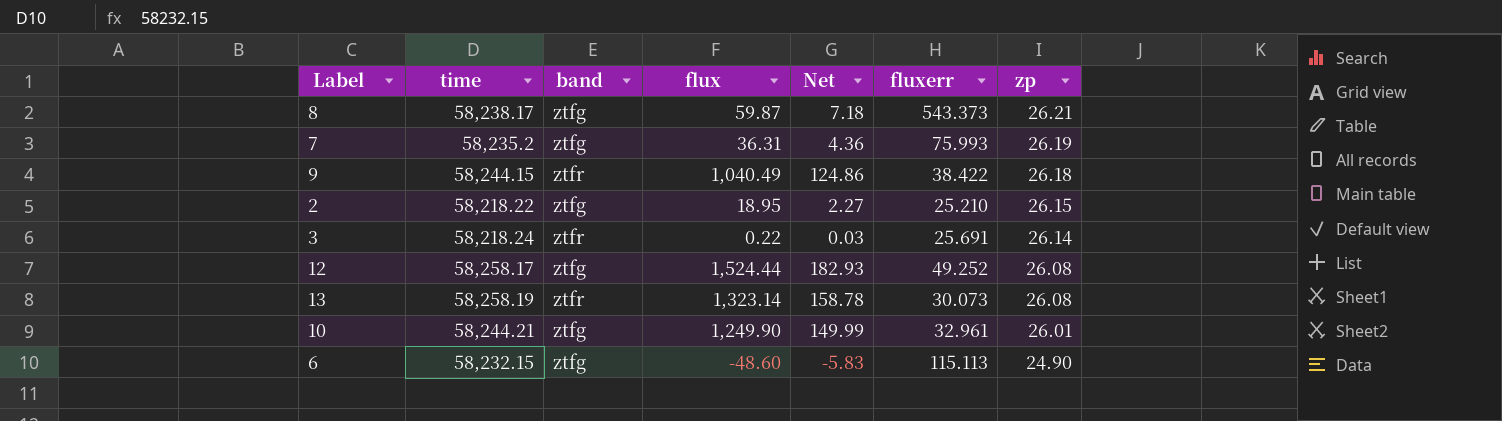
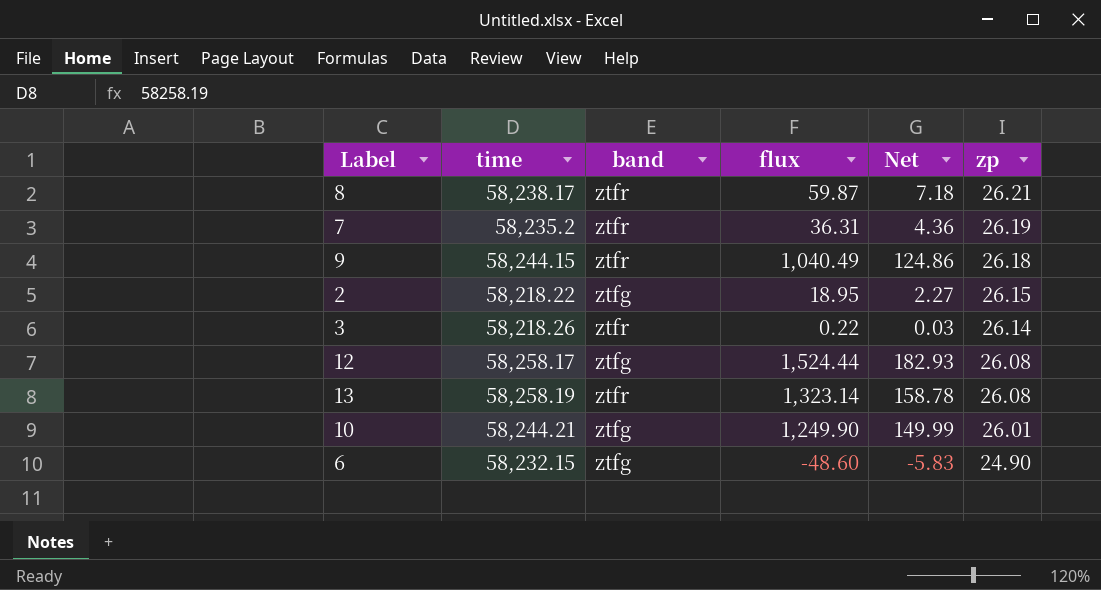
column fluxerr | position: 6 -> none
8 | band: ztfg -> ztfr
7 | band: ztfg -> ztfr
3 | time: 58,218.24 -> 58,218.26

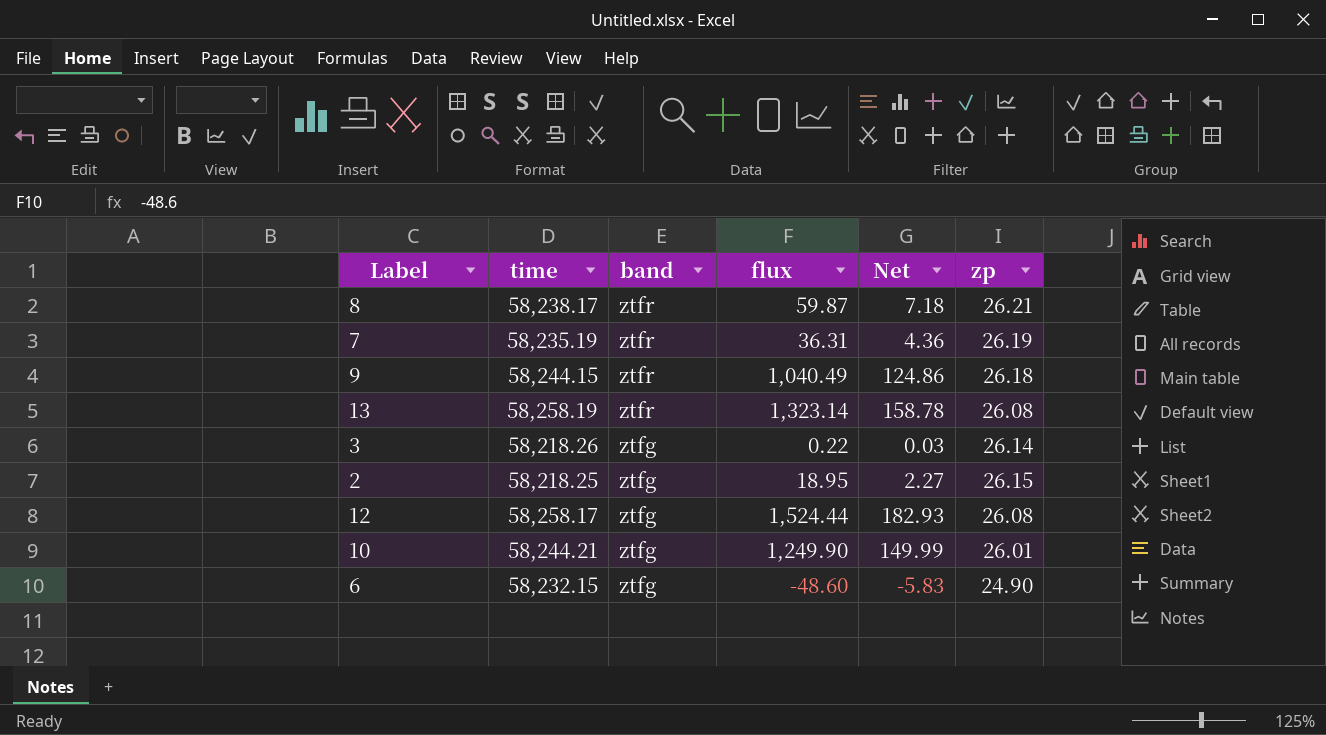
row order: zp descending -> band descending
7 | time: 58,235.2 -> 58,235.19
3 | band: ztfr -> ztfg
2 | time: 58,218.22 -> 58,218.25

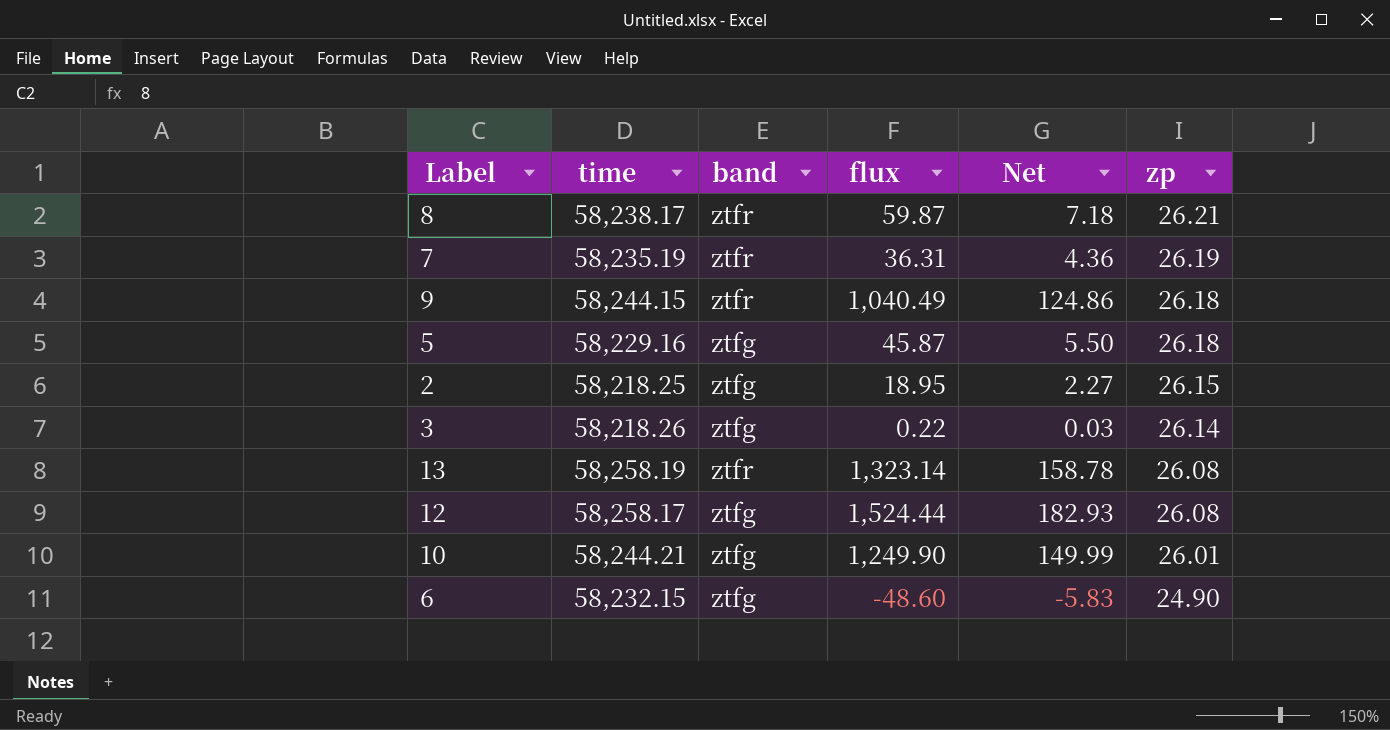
row order: band descending -> zp descending
row 5: none -> 58,229.16 | ztfg | 45.87 | 5.50 | 26.18

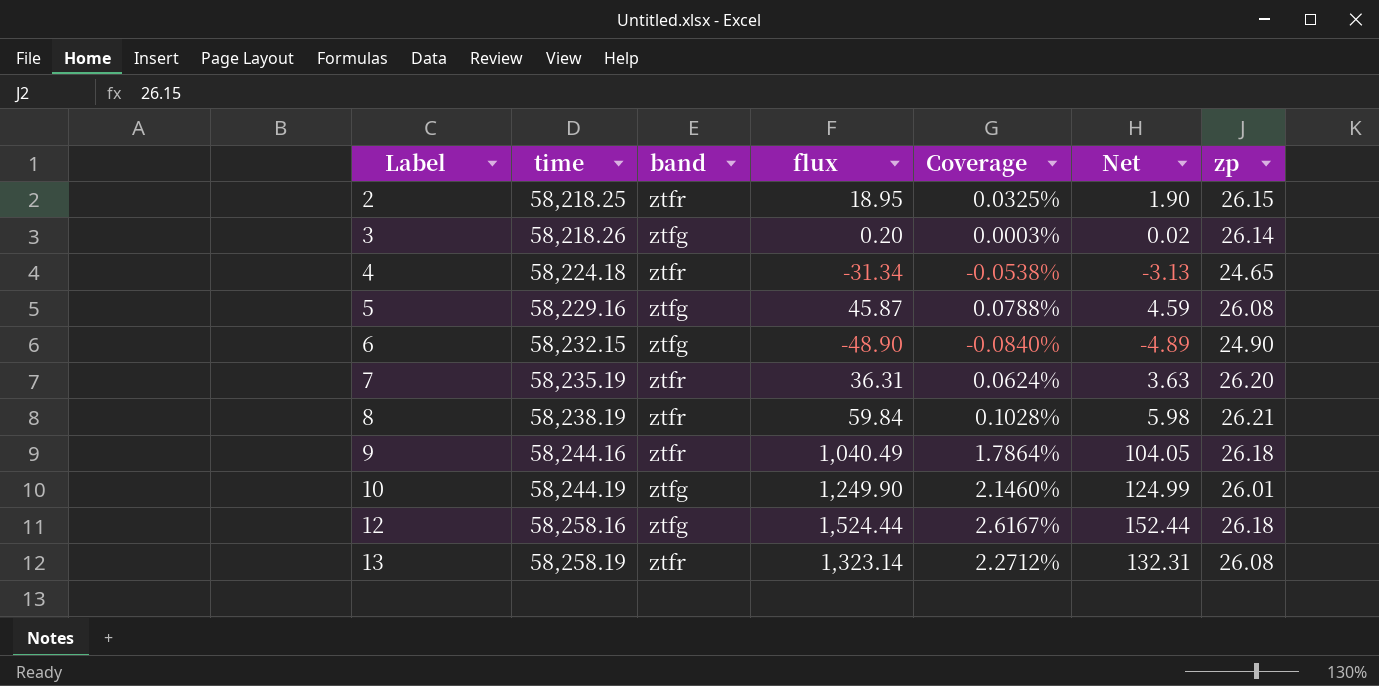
row order: zp descending -> Label ascending
column Coverage | formula: none -> [flux] / [time]
column Net | formula: [flux] * 0.12 -> [flux] * 0.1
2 | band: ztfg -> ztfr
3 | flux: 0.22 -> 0.20
row 4: none -> 58,224.18 | ztfr | -31.34 | -0.0538% | -3.13 | 24.65
5 | zp: 26.18 -> 26.08
6 | flux: -48.60 -> -48.90
7 | zp: 26.19 -> 26.20
8 | time: 58,238.17 -> 58,238.19
8 | flux: 59.87 -> 59.84
9 | time: 58,244.15 -> 58,244.16
10 | time: 58,244.21 -> 58,244.19
12 | time: 58,258.17 -> 58,258.16
12 | zp: 26.08 -> 26.18

